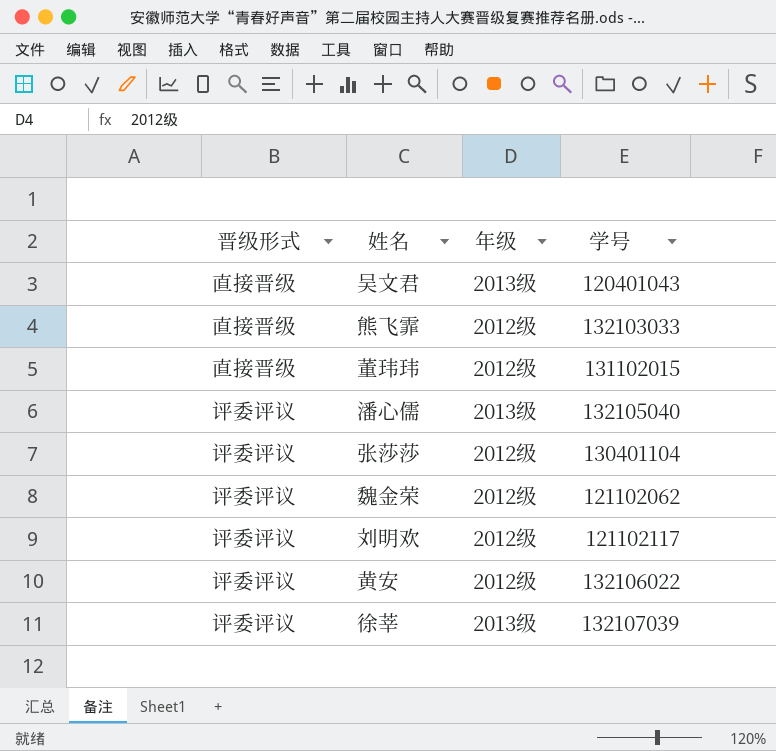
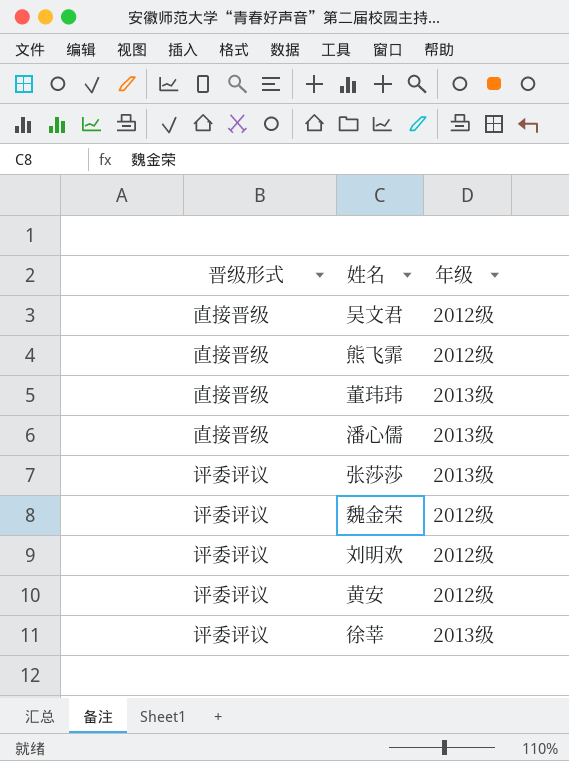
column 学号 | position: 4 -> none
吴文君 | 年级: 2013级 -> 2012级
董玮玮 | 年级: 2012级 -> 2013级
潘心儒 | 晋级形式: 评委评议 -> 直接晋级
张莎莎 | 年级: 2012级 -> 2013级

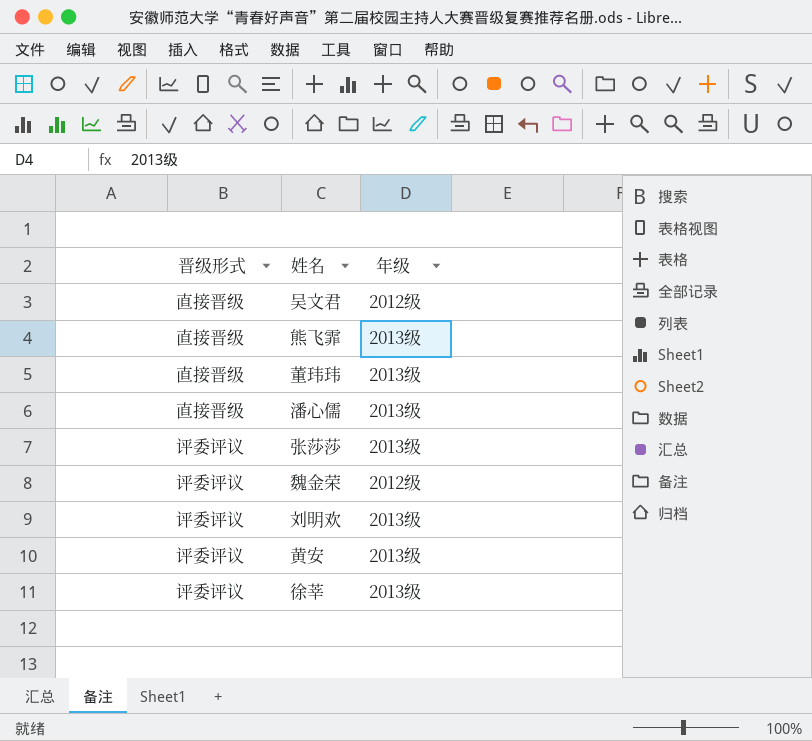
熊飞霏 | 年级: 2012级 -> 2013级
刘明欢 | 年级: 2012级 -> 2013级
黄安 | 年级: 2012级 -> 2013级

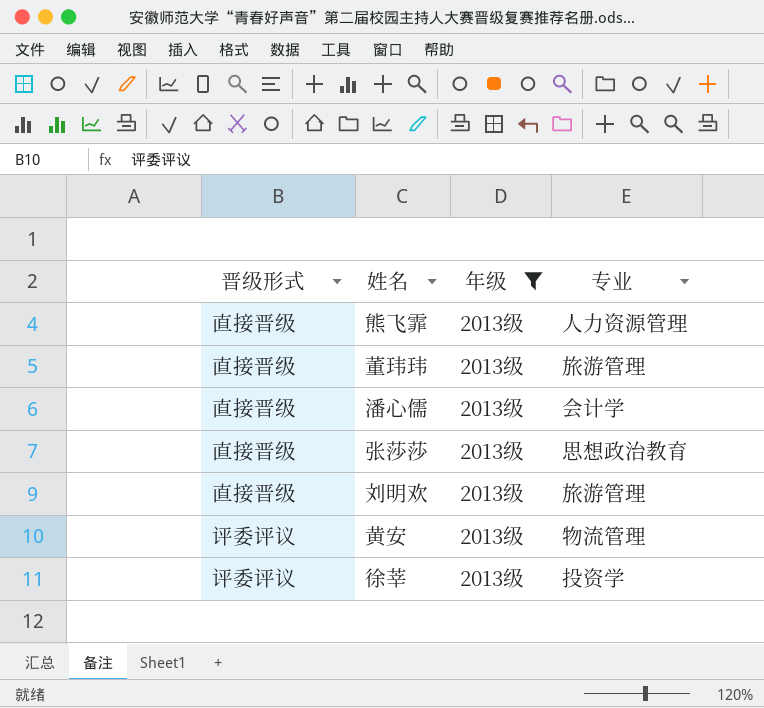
filter: none -> 年级 = 2013级
column 专业 | position: none -> 4
张莎莎 | 晋级形式: 评委评议 -> 直接晋级
刘明欢 | 晋级形式: 评委评议 -> 直接晋级

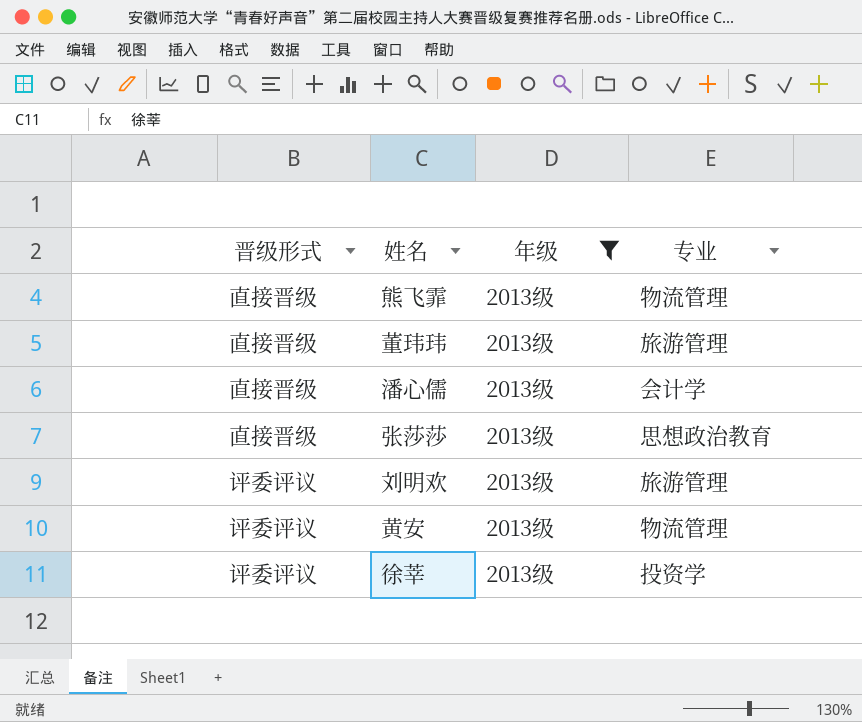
熊飞霏 | 专业: 人力资源管理 -> 物流管理
刘明欢 | 晋级形式: 直接晋级 -> 评委评议

